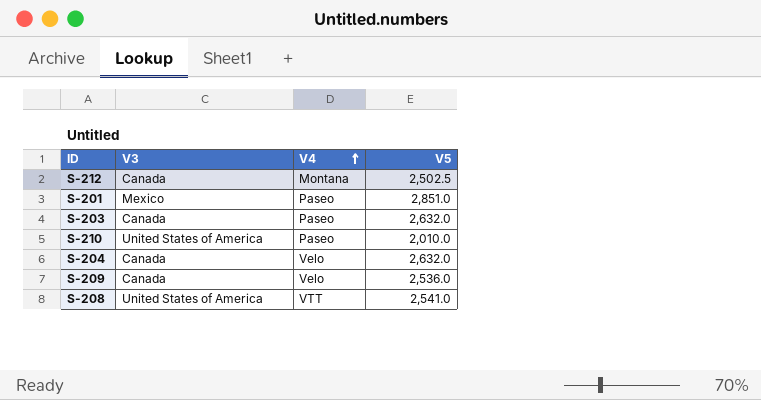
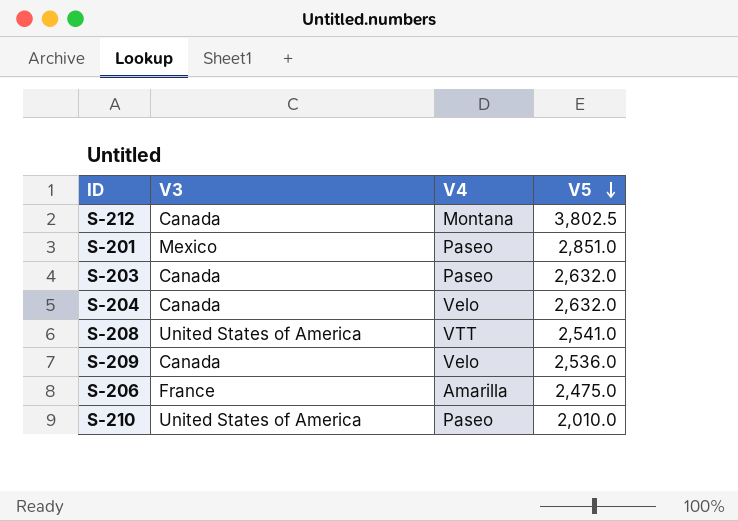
row order: V4 ascending -> V5 descending
S-212 | V5: 2,502.5 -> 3,802.5
row S-206: none -> France | Amarilla | 2,475.0

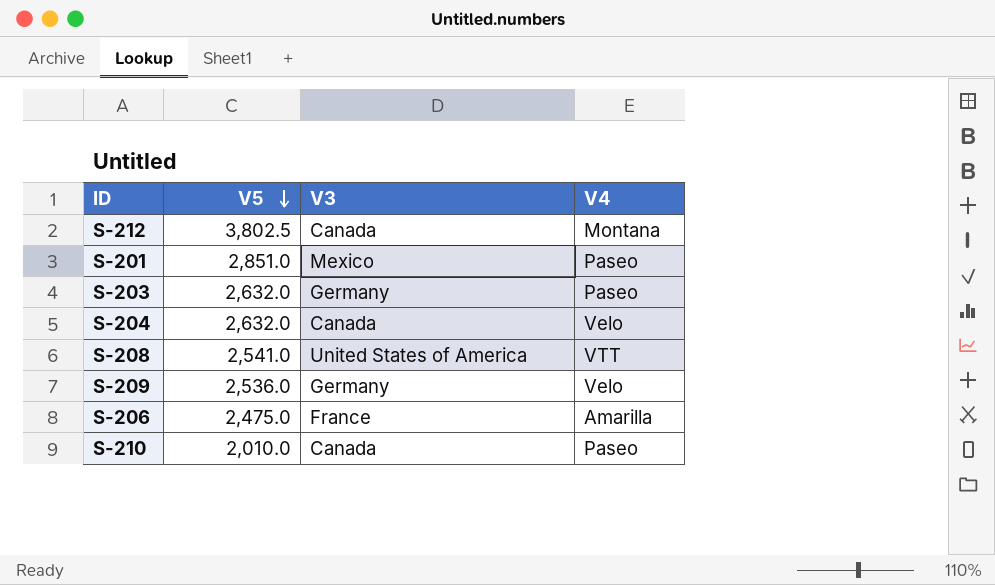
column V5 | position: 4 -> 2
S-203 | V3: Canada -> Germany
S-209 | V3: Canada -> Germany
S-210 | V3: United States of America -> Canada

